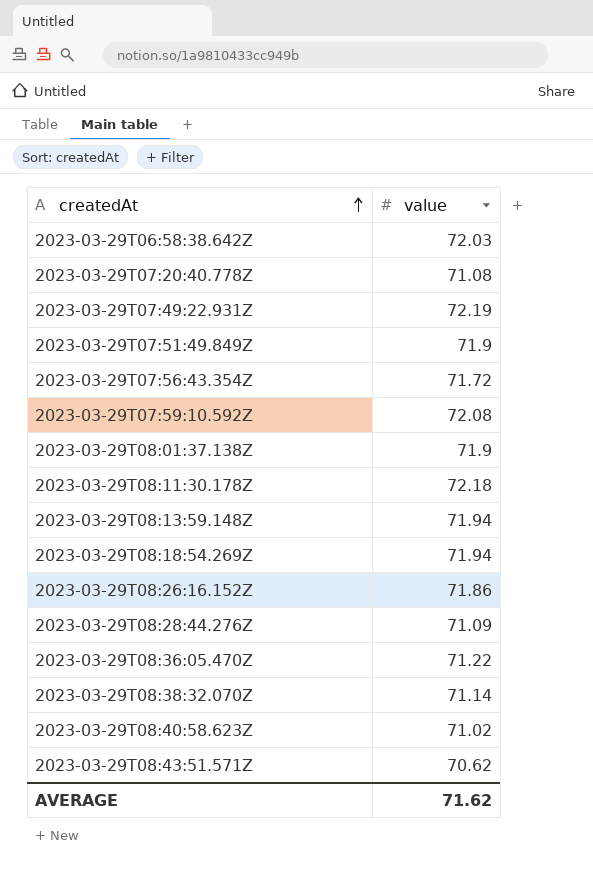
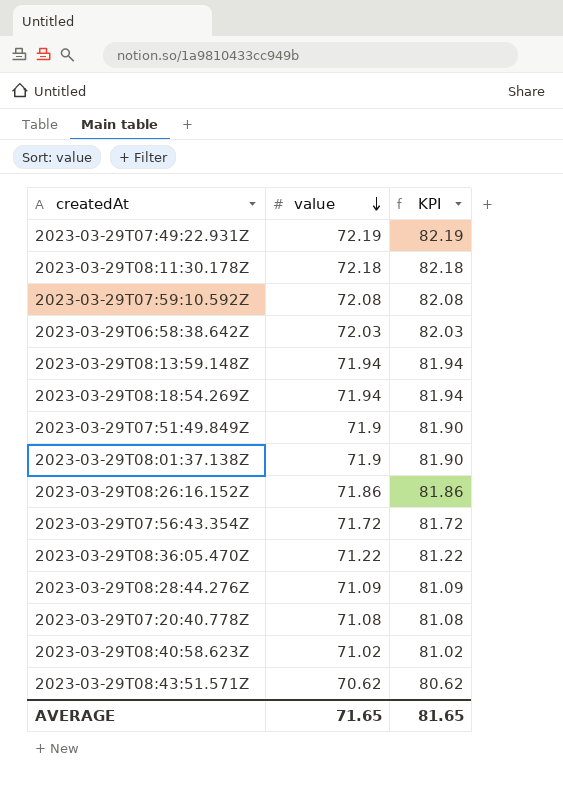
row order: createdAt ascending -> value descending
column KPI | formula: none -> [value] + 10
row 2023-03-29T08:38:32.070Z: 71.14 -> none
AVERAGE | value: 71.62 -> 71.65

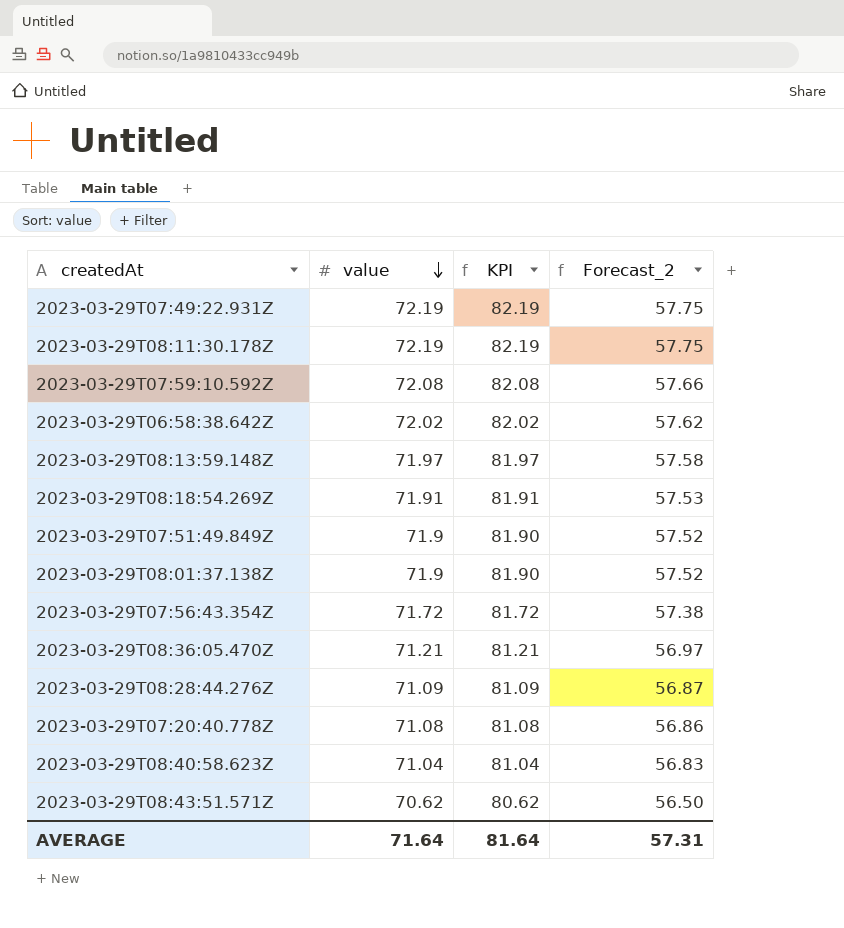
column Forecast_2 | formula: none -> [value] * 0.8
row 2023-03-29T08:26:16.152Z: 71.86 | 81.86 -> none
2023-03-29T08:11:30.178Z | value: 72.18 -> 72.19
2023-03-29T08:11:30.178Z | KPI: 82.18 -> 82.19
2023-03-29T06:58:38.642Z | value: 72.03 -> 72.02
2023-03-29T06:58:38.642Z | KPI: 82.03 -> 82.02
2023-03-29T08:13:59.148Z | value: 71.94 -> 71.97
2023-03-29T08:13:59.148Z | KPI: 81.94 -> 81.97
2023-03-29T08:18:54.269Z | value: 71.94 -> 71.91
2023-03-29T08:18:54.269Z | KPI: 81.94 -> 81.91
2023-03-29T08:36:05.470Z | value: 71.22 -> 71.21
2023-03-29T08:36:05.470Z | KPI: 81.22 -> 81.21
2023-03-29T08:40:58.623Z | value: 71.02 -> 71.04
2023-03-29T08:40:58.623Z | KPI: 81.02 -> 81.04
AVERAGE | value: 71.65 -> 71.64
AVERAGE | KPI: 81.65 -> 81.64

